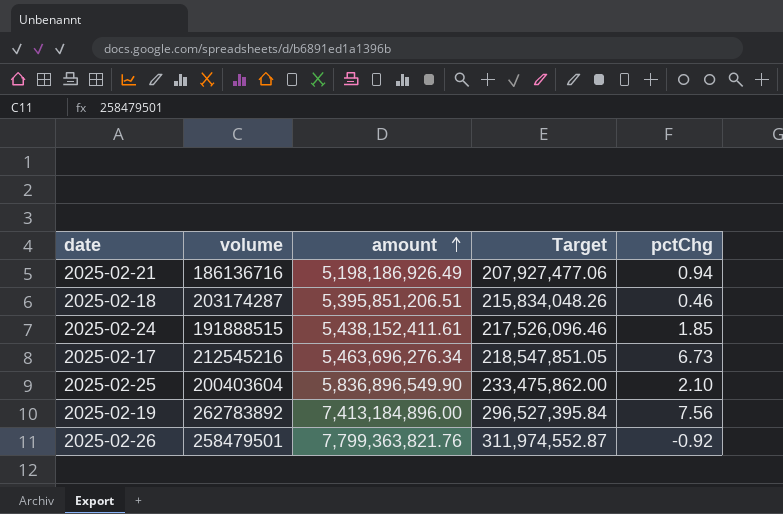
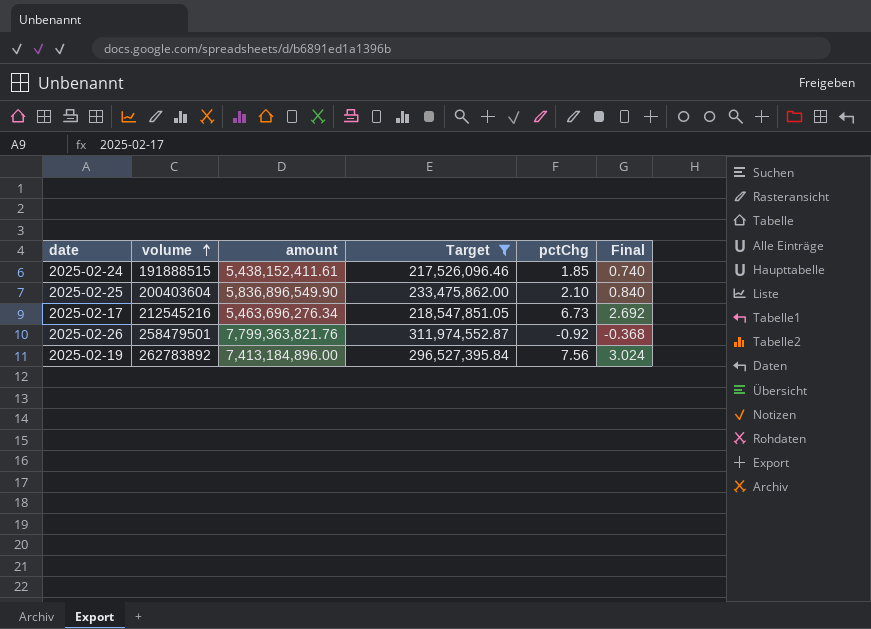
filter: none -> Target >= 217,526,096.46
row order: amount ascending -> volume ascending
column Final | formula: none -> [pctChg] * 0.4

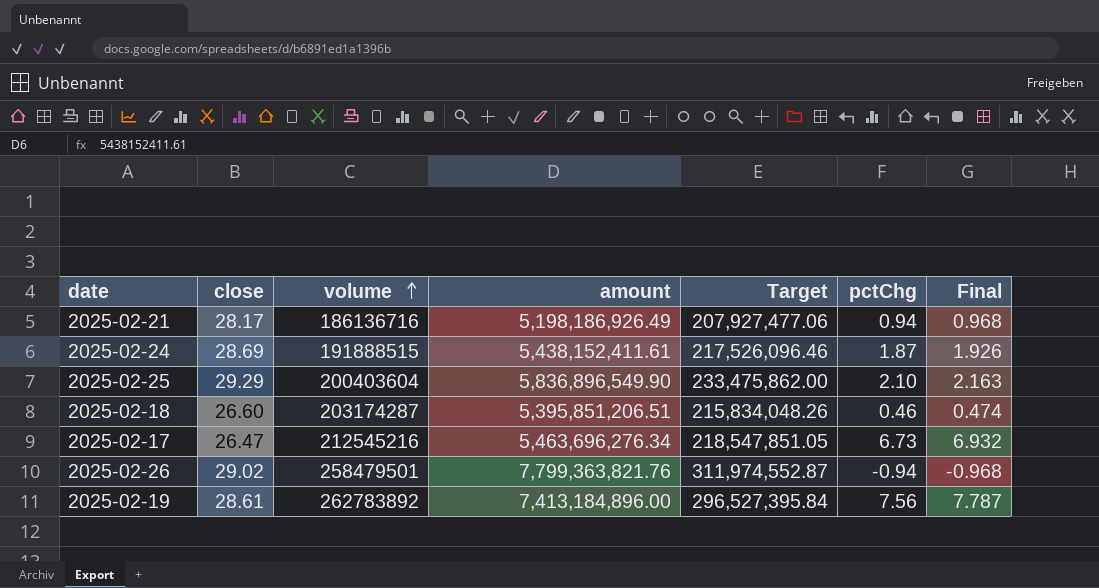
filter: Target >= 217,526,096.46 -> none
column close | position: none -> 2
column Final | formula: [pctChg] * 0.4 -> [pctChg] * 1.03
2025-02-24 | pctChg: 1.85 -> 1.87
2025-02-26 | pctChg: -0.92 -> -0.94

